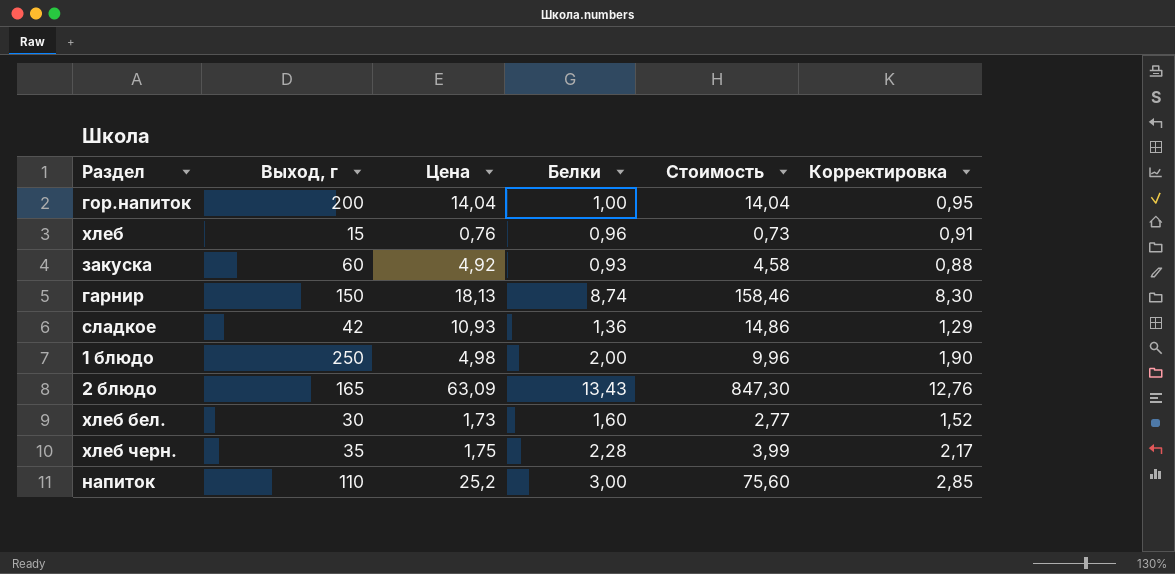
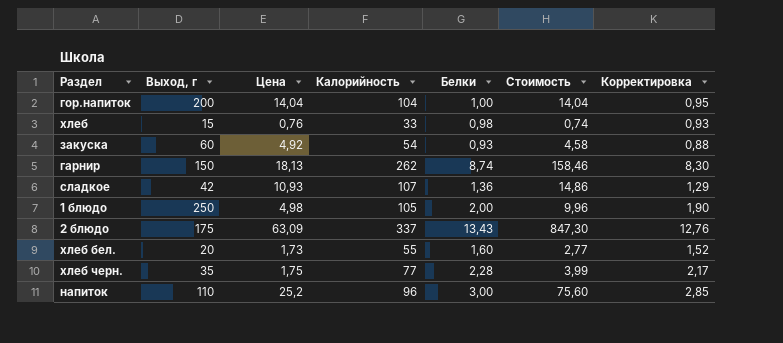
column Калорийность | position: none -> 4
хлеб | Белки: 0,96 -> 0,98
хлеб | Стоимость: 0,73 -> 0,74
хлеб | Корректировка: 0,91 -> 0,93
2 блюдо | Выход, г: 165 -> 175
хлеб бел. | Выход, г: 30 -> 20

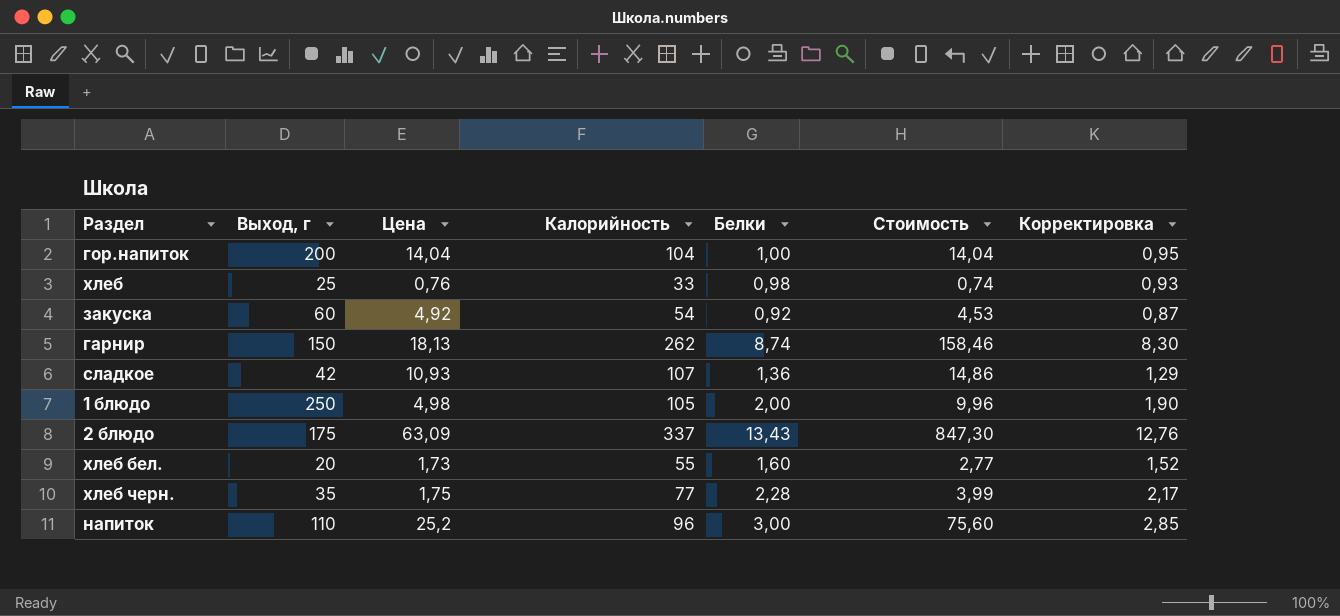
хлеб | Выход, г: 15 -> 25
закуска | Белки: 0,93 -> 0,92
закуска | Стоимость: 4,58 -> 4,53
закуска | Корректировка: 0,88 -> 0,87

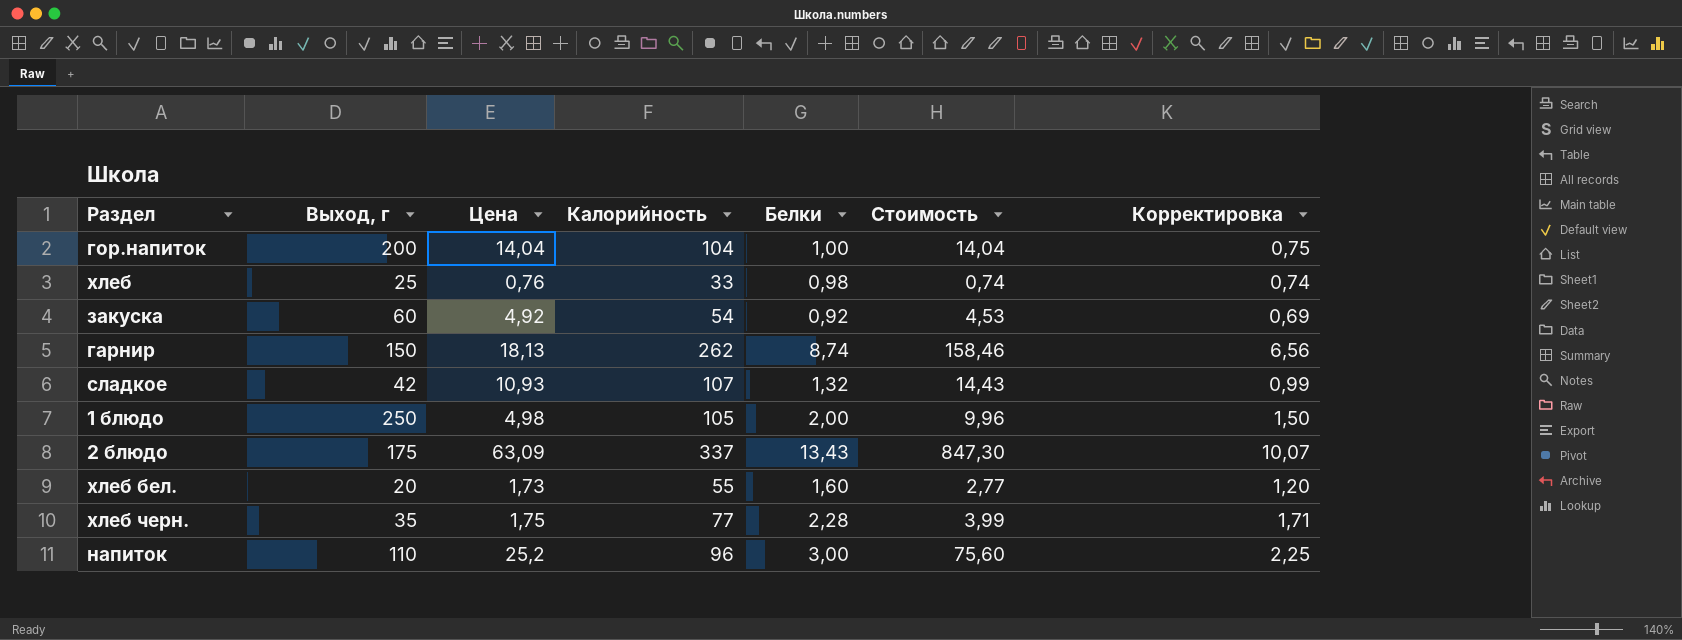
column Корректировка | formula: [Белки] * 0,95 -> [Белки] * 0,75
сладкое | Белки: 1,36 -> 1,32
сладкое | Стоимость: 14,86 -> 14,43

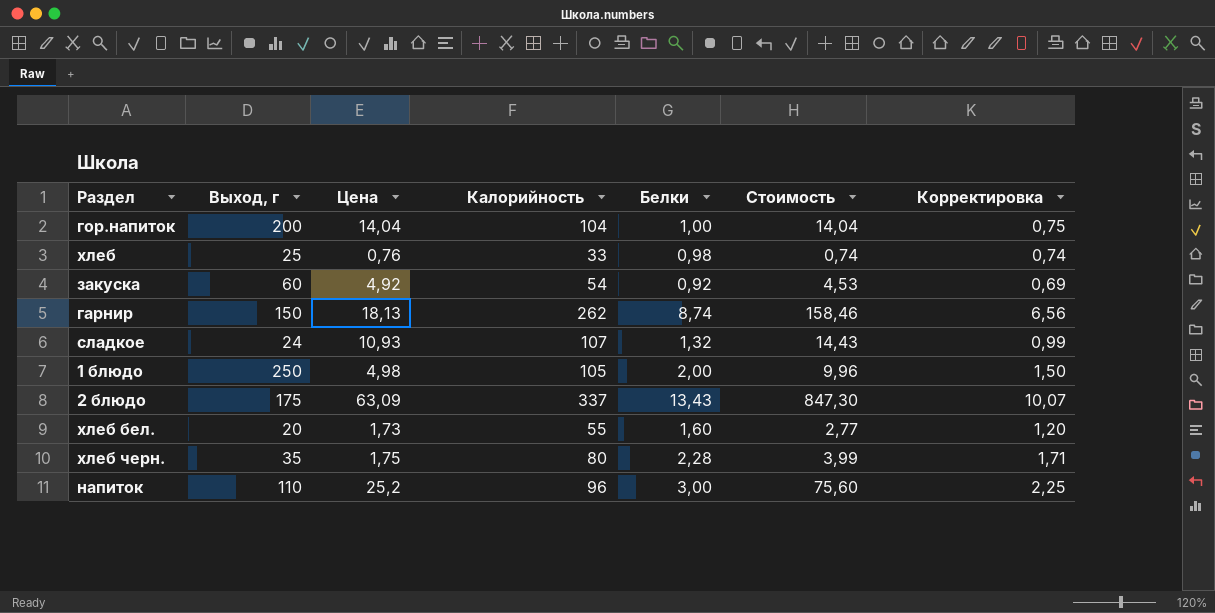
сладкое | Выход, г: 42 -> 24
хлеб черн. | Калорийность: 77 -> 80

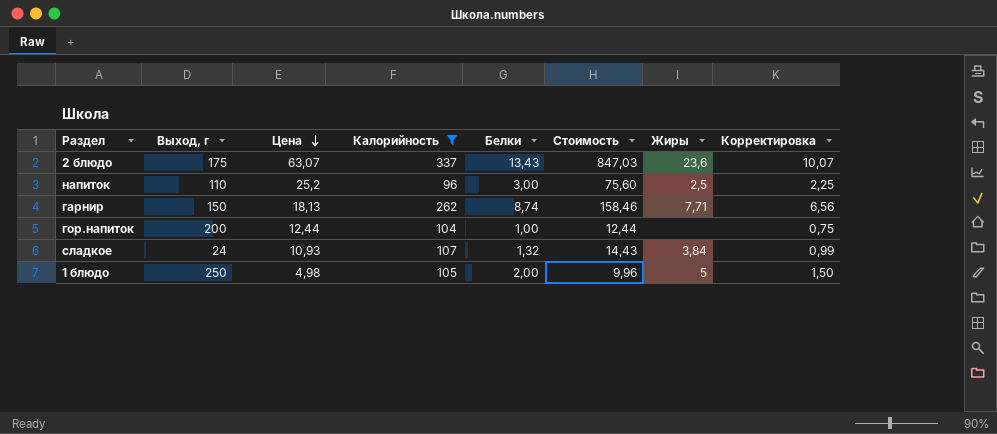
filter: none -> Калорийность >= 96
row order: none -> Цена descending
column Жиры | position: none -> 7
2 блюдо | Цена: 63,09 -> 63,07
2 блюдо | Стоимость: 847,30 -> 847,03
гор.напиток | Цена: 14,04 -> 12,44
гор.напиток | Стоимость: 14,04 -> 12,44

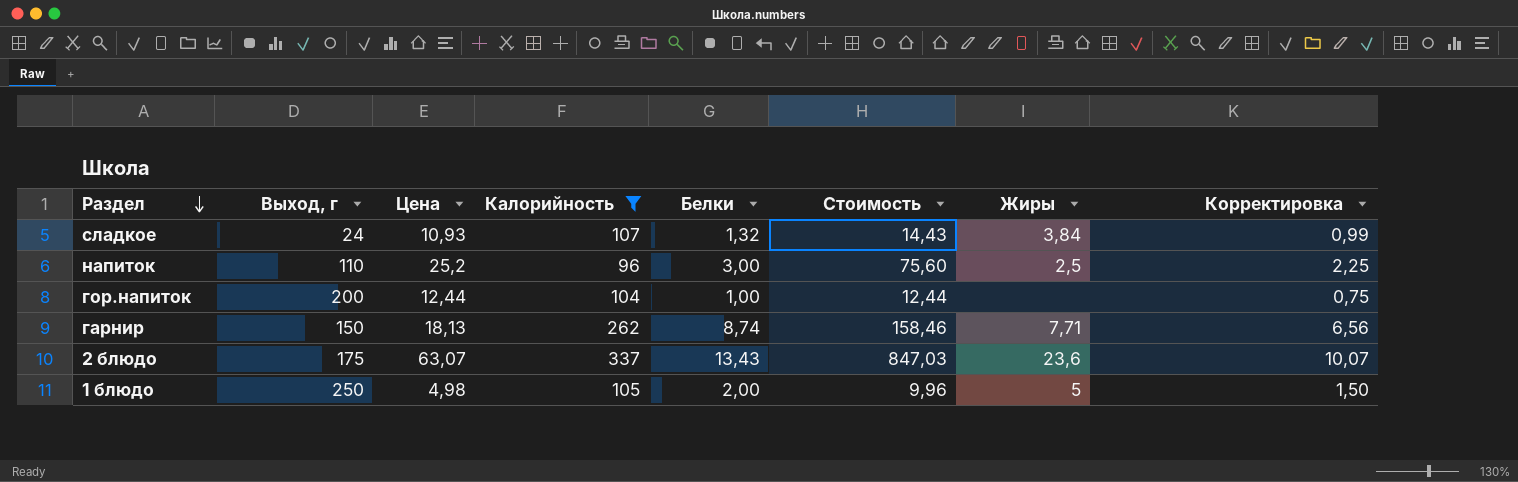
row order: Цена descending -> Раздел descending

